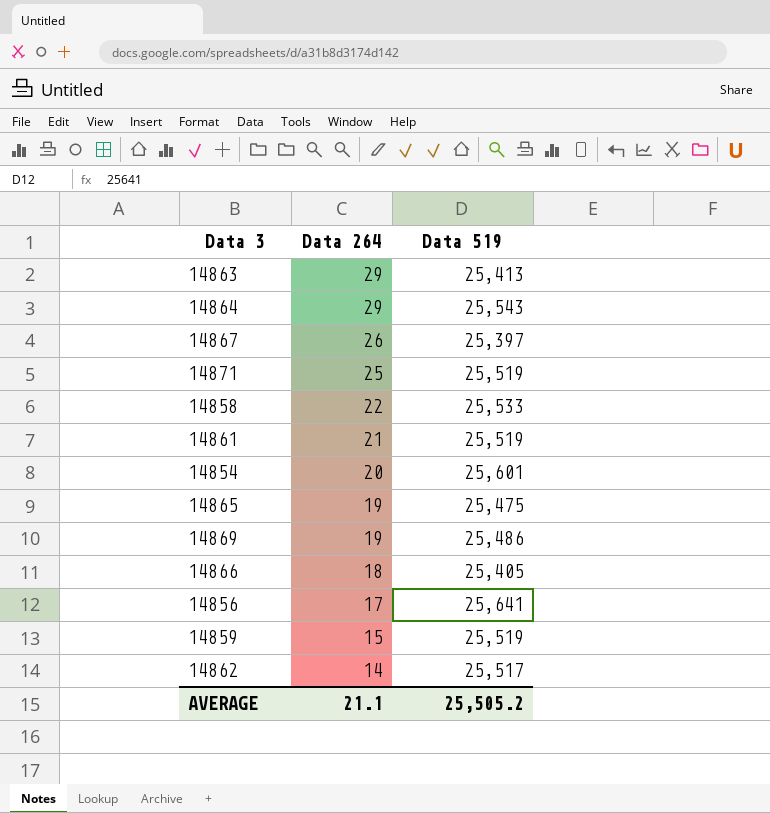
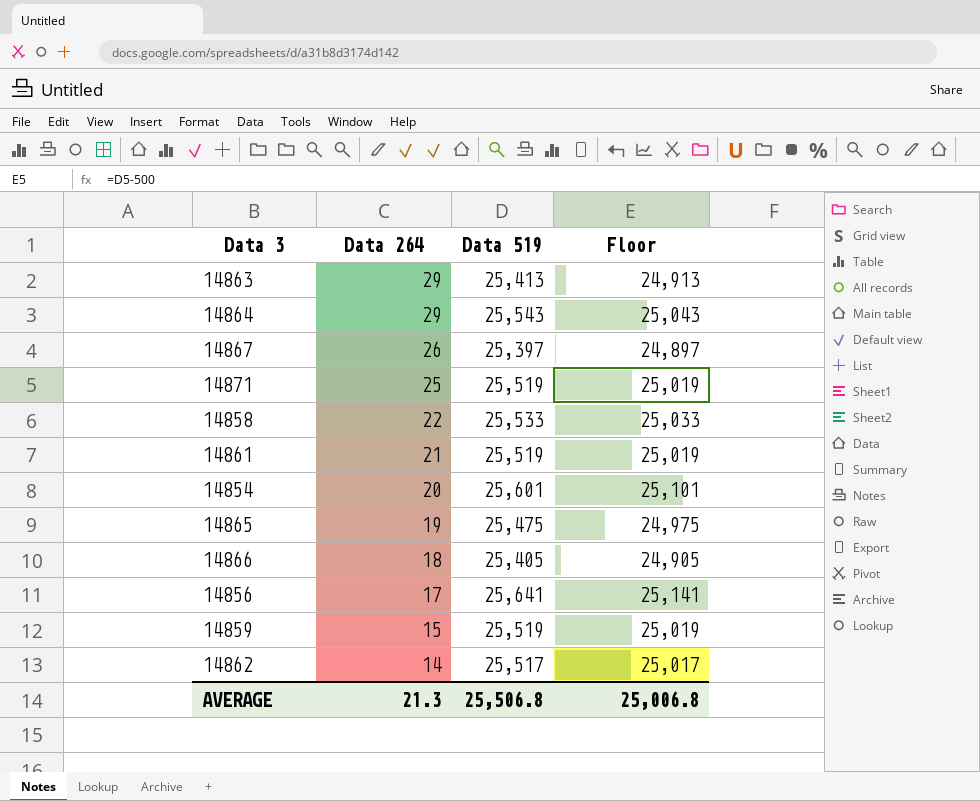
column Floor | formula: none -> [Data 519] - 500
row 14869: 19 | 25,486 -> none
AVERAGE | Data 264: 21.1 -> 21.3
AVERAGE | Data 519: 25,505.2 -> 25,506.8

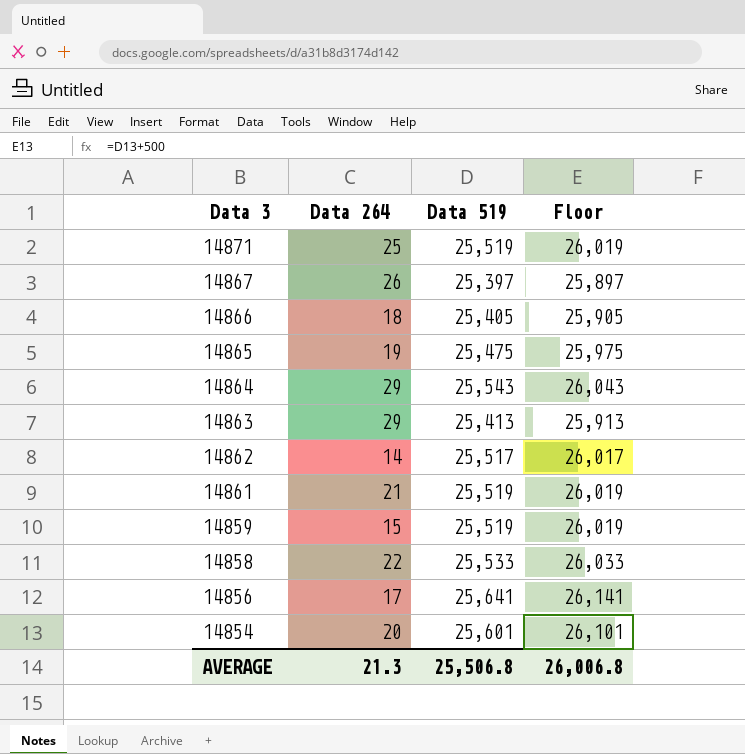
row order: Data 264 descending -> Data 3 descending
column Floor | formula: [Data 519] - 500 -> [Data 519] + 500
AVERAGE | Floor: 25,006.8 -> 26,006.8

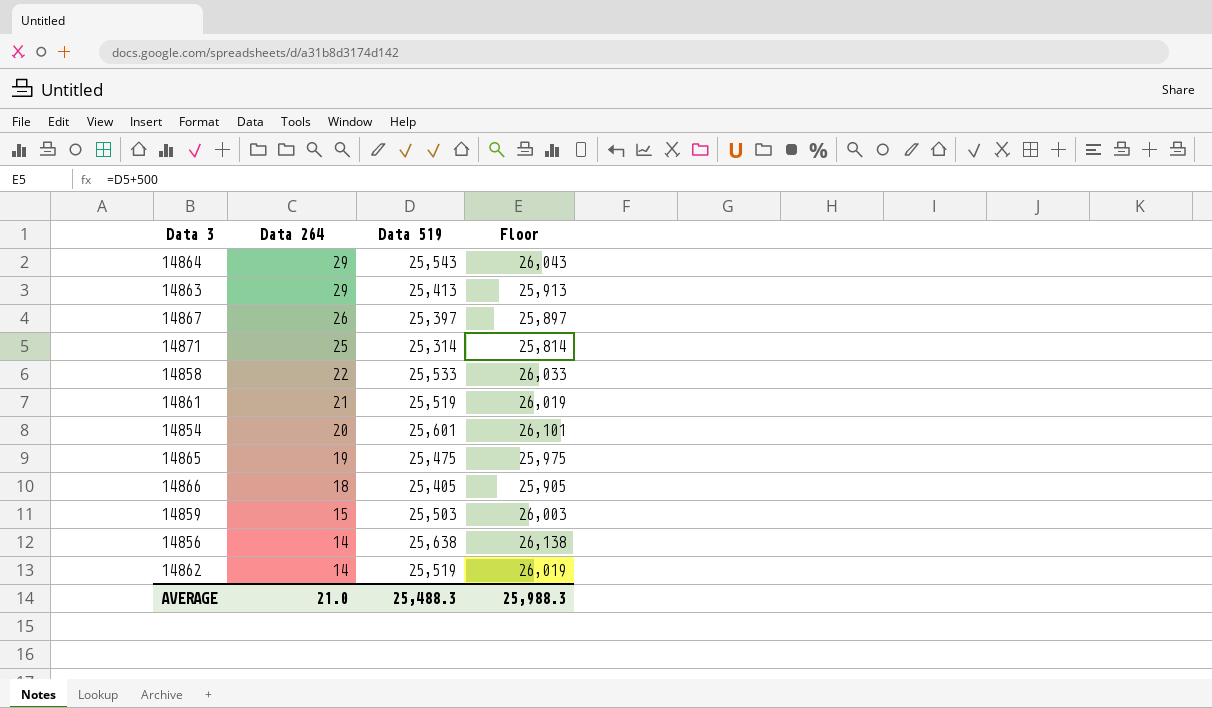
row order: Data 3 descending -> Data 264 descending
14871 | Data 519: 25,519 -> 25,314
14871 | Floor: 26,019 -> 25,814
14859 | Data 519: 25,519 -> 25,503
14859 | Floor: 26,019 -> 26,003
14856 | Data 264: 17 -> 14
14856 | Data 519: 25,641 -> 25,638
14856 | Floor: 26,141 -> 26,138
14862 | Data 519: 25,517 -> 25,519
14862 | Floor: 26,017 -> 26,019
AVERAGE | Data 264: 21.3 -> 21.0
AVERAGE | Data 519: 25,506.8 -> 25,488.3
AVERAGE | Floor: 26,006.8 -> 25,988.3

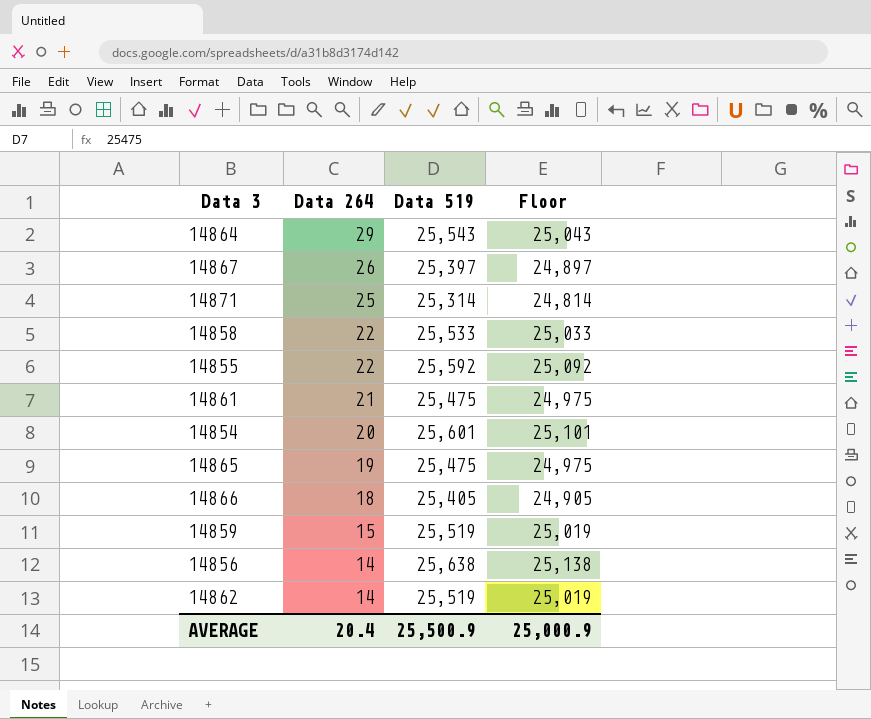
column Floor | formula: [Data 519] + 500 -> [Data 519] - 500
row 14863: 29 | 25,413 | 25,913 -> none
row 14855: none -> 22 | 25,592 | 25,092
14861 | Data 519: 25,519 -> 25,475
14859 | Data 519: 25,503 -> 25,519
AVERAGE | Data 264: 21.0 -> 20.4
AVERAGE | Data 519: 25,488.3 -> 25,500.9
AVERAGE | Floor: 25,988.3 -> 25,000.9

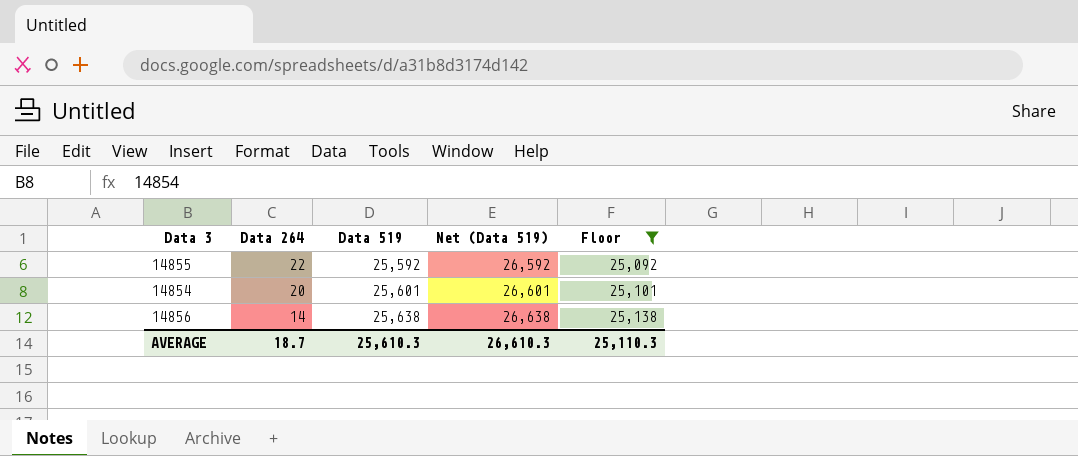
filter: none -> Floor >= 25,092
column Net (Data 519) | formula: none -> [Data 519] + 1000
AVERAGE | Data 264: 20.4 -> 18.7
AVERAGE | Data 519: 25,500.9 -> 25,610.3
AVERAGE | Floor: 25,000.9 -> 25,110.3

